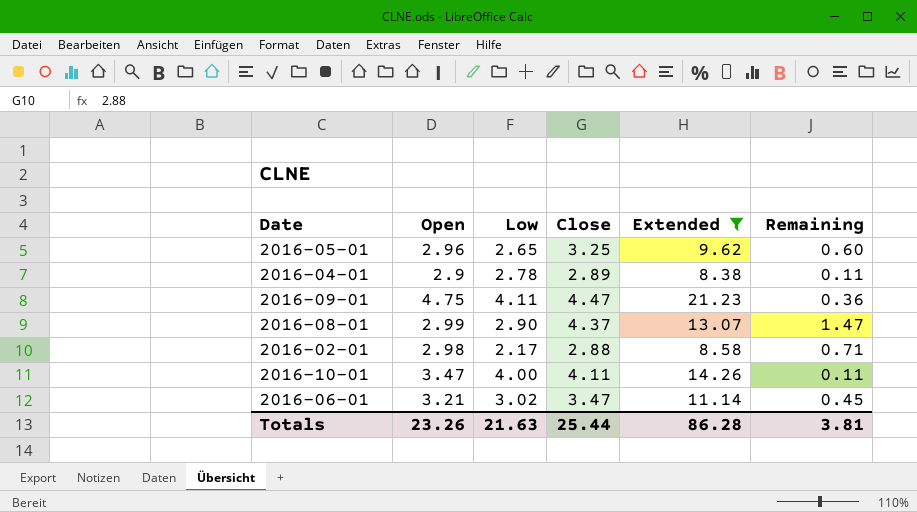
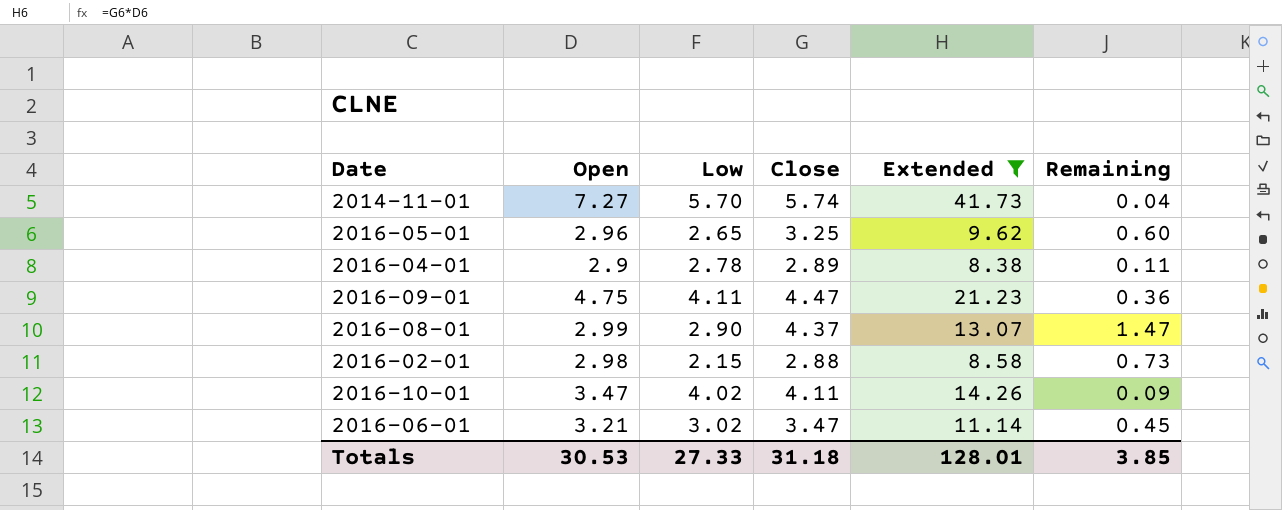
row 2014-11-01: none -> 7.27 | 5.70 | 5.74 | 41.73 | 0.04
2016-02-01 | Low: 2.17 -> 2.15
2016-02-01 | Remaining: 0.71 -> 0.73
2016-10-01 | Low: 4.00 -> 4.02
2016-10-01 | Remaining: 0.11 -> 0.09
Totals | Open: 23.26 -> 30.53
Totals | Low: 21.63 -> 27.33
Totals | Close: 25.44 -> 31.18
Totals | Extended: 86.28 -> 128.01
Totals | Remaining: 3.81 -> 3.85

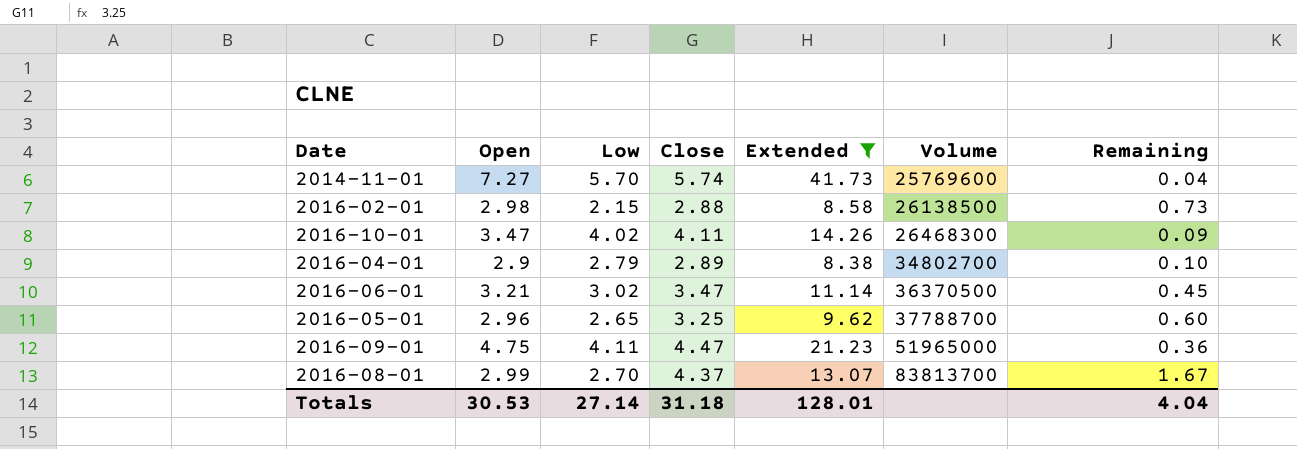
row order: none -> Volume ascending
column Volume | position: none -> 6
2016-04-01 | Low: 2.78 -> 2.79
2016-04-01 | Remaining: 0.11 -> 0.10
2016-08-01 | Low: 2.90 -> 2.70
2016-08-01 | Remaining: 1.47 -> 1.67
Totals | Low: 27.33 -> 27.14
Totals | Remaining: 3.85 -> 4.04

